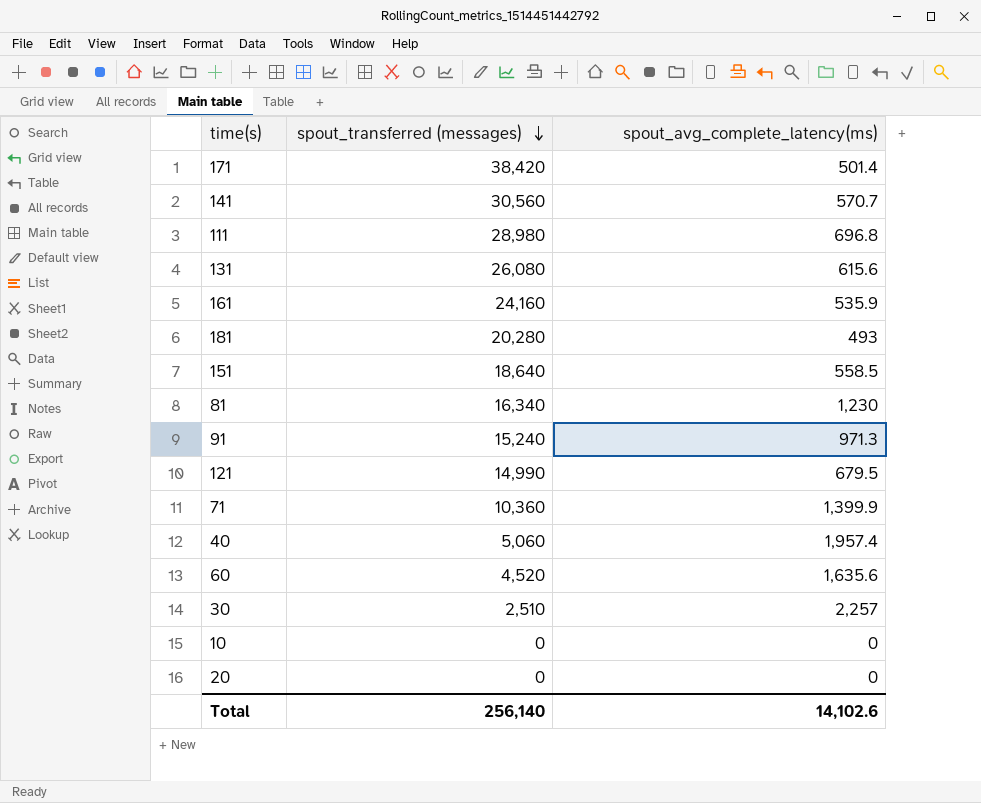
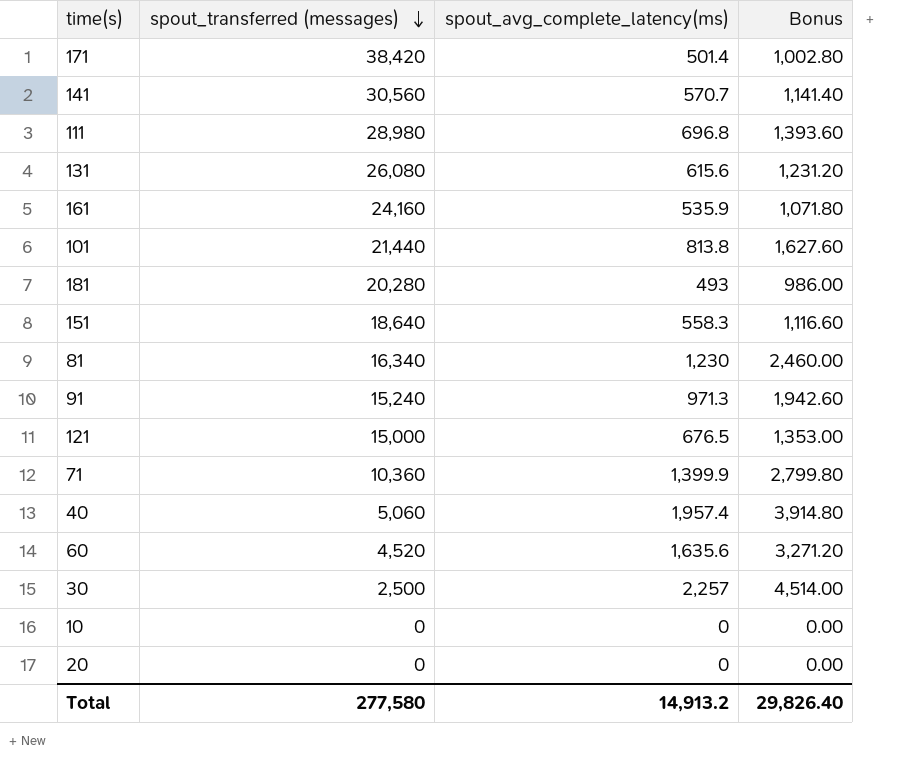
column Bonus | formula: none -> [spout_avg_complete_latency(ms)] * 2
row 101: none -> 21,440 | 813.8 | 1,627.60
151 | spout_avg_complete_latency(ms): 558.5 -> 558.3
121 | spout_transferred (messages): 14,990 -> 15,000
121 | spout_avg_complete_latency(ms): 679.5 -> 676.5
30 | spout_transferred (messages): 2,510 -> 2,500
Total | spout_transferred (messages): 256,140 -> 277,580
Total | spout_avg_complete_latency(ms): 14,102.6 -> 14,913.2

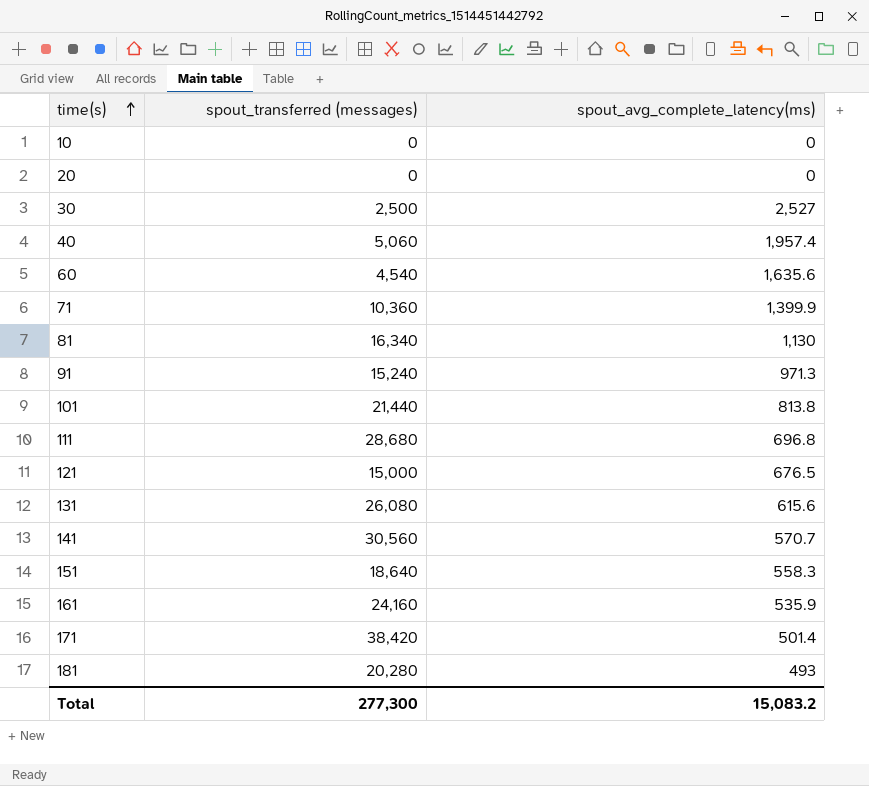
row order: spout_transferred (messages) descending -> time(s) ascending
column Bonus | formula: [spout_avg_complete_latency(ms)] * 2 -> none
30 | spout_avg_complete_latency(ms): 2,257 -> 2,527
60 | spout_transferred (messages): 4,520 -> 4,540
81 | spout_avg_complete_latency(ms): 1,230 -> 1,130
111 | spout_transferred (messages): 28,980 -> 28,680
Total | spout_transferred (messages): 277,580 -> 277,300
Total | spout_avg_complete_latency(ms): 14,913.2 -> 15,083.2

